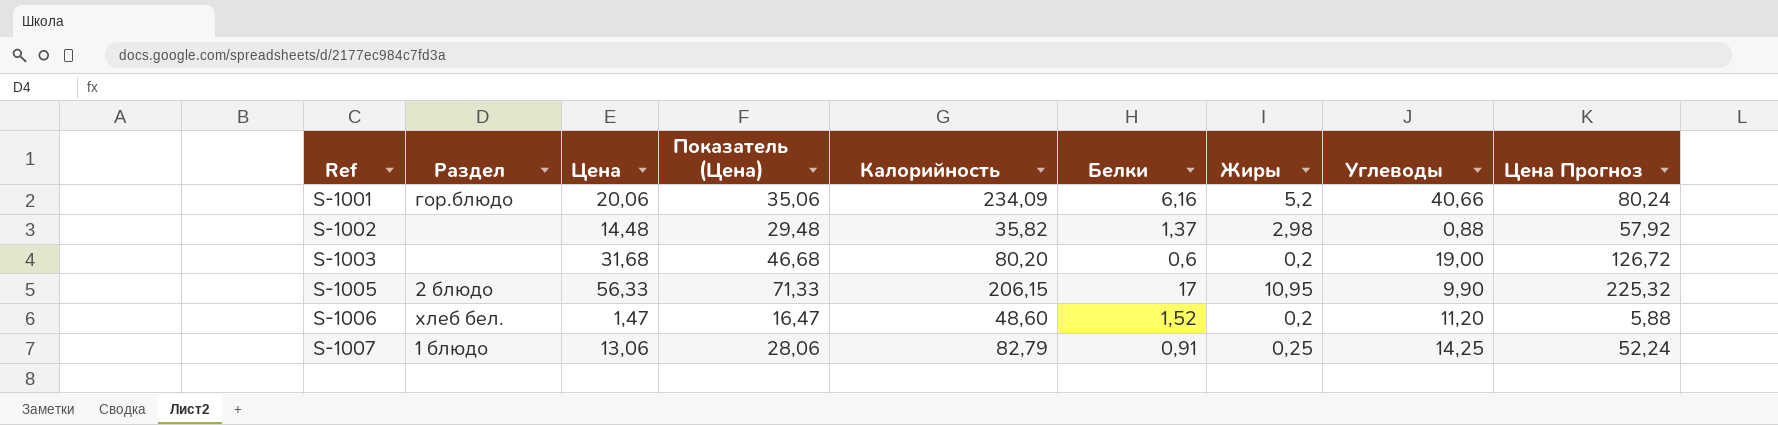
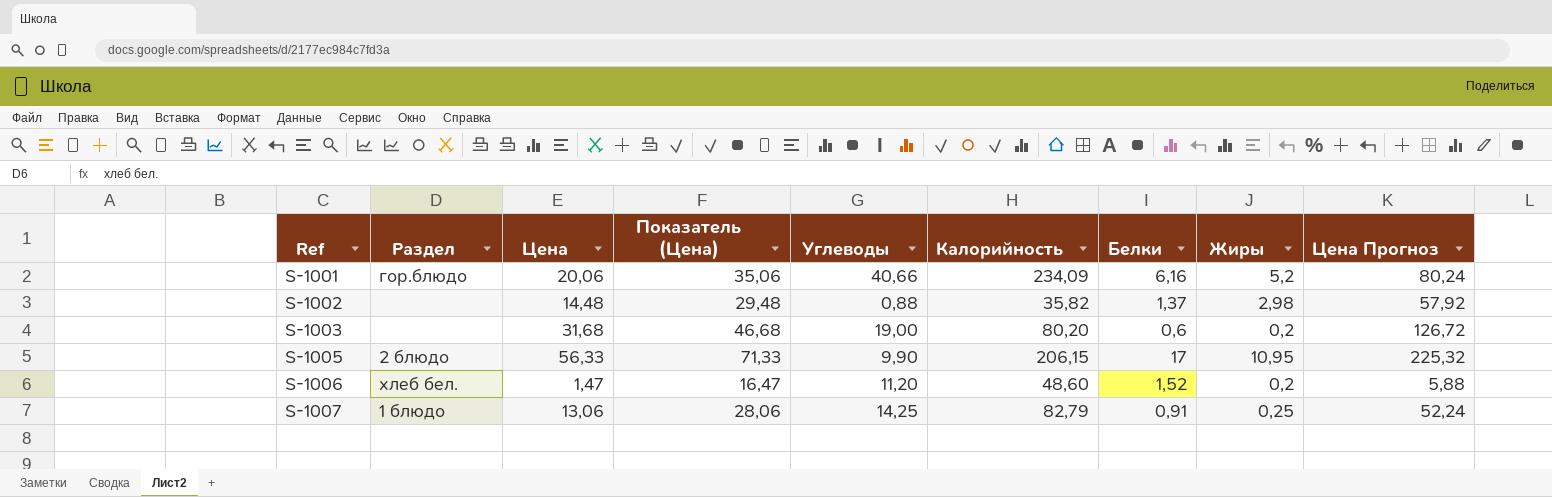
column Углеводы | position: 8 -> 5

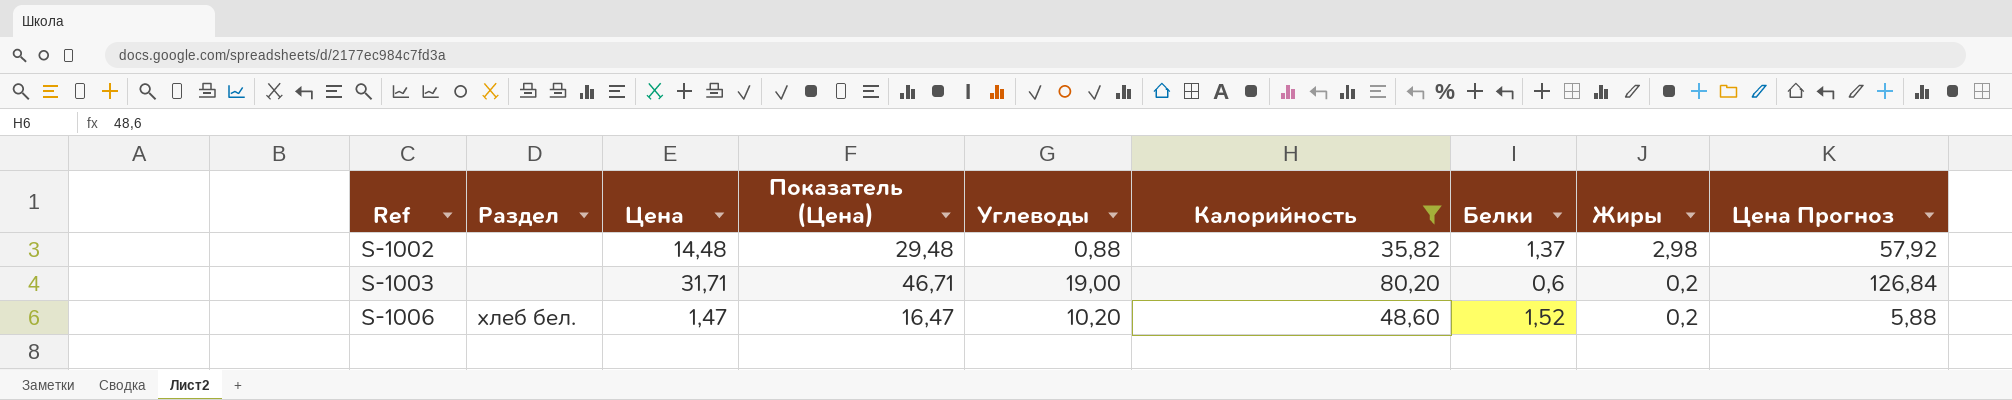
filter: none -> Калорийность <= 80,20
S-1003 | Цена: 31,68 -> 31,71
S-1003 | Показатель (Цена): 46,68 -> 46,71
S-1003 | Цена Прогноз: 126,72 -> 126,84
S-1006 | Углеводы: 11,20 -> 10,20

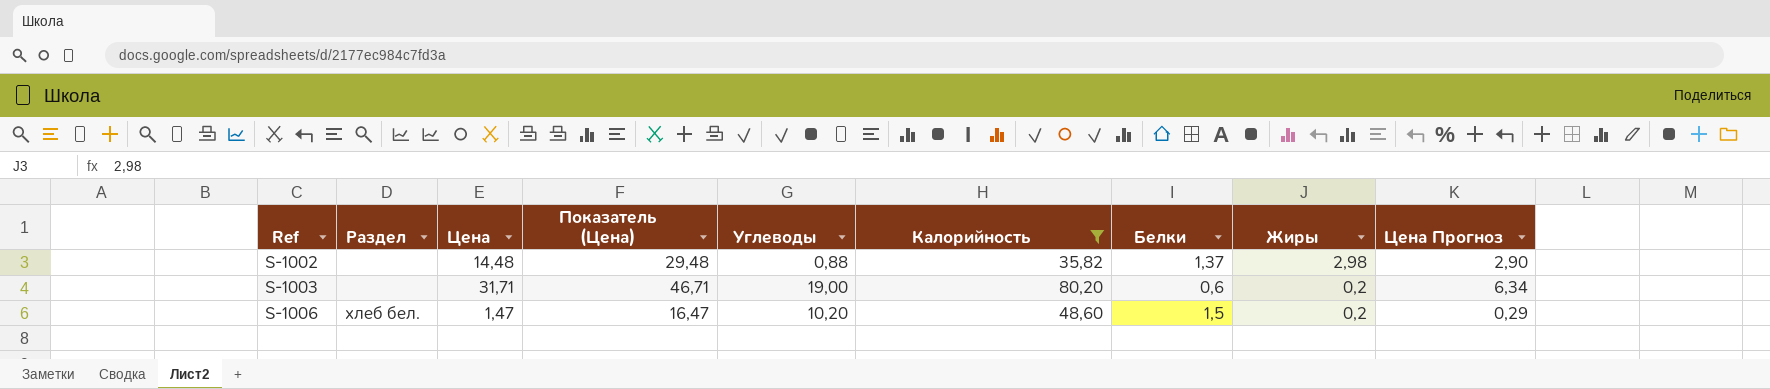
column Цена Прогноз | formula: [Цена] * 4 -> [Цена] * 0,2
S-1006 | Белки: 1,52 -> 1,5

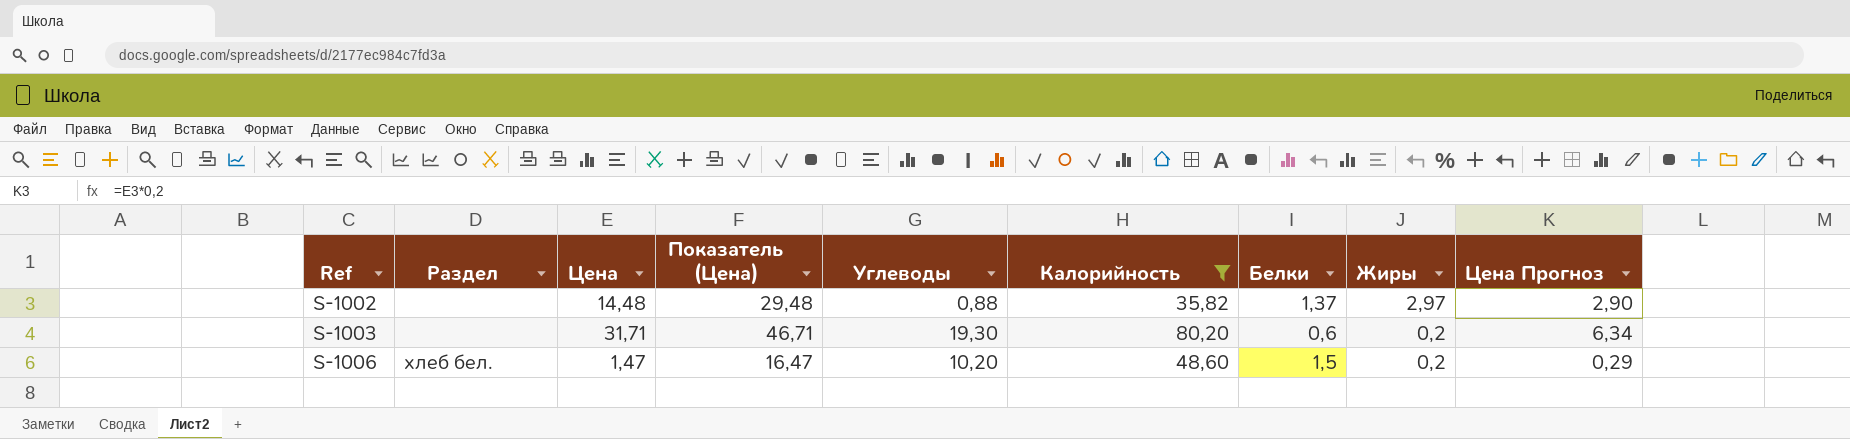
S-1002 | Жиры: 2,98 -> 2,97
S-1003 | Углеводы: 19,00 -> 19,30

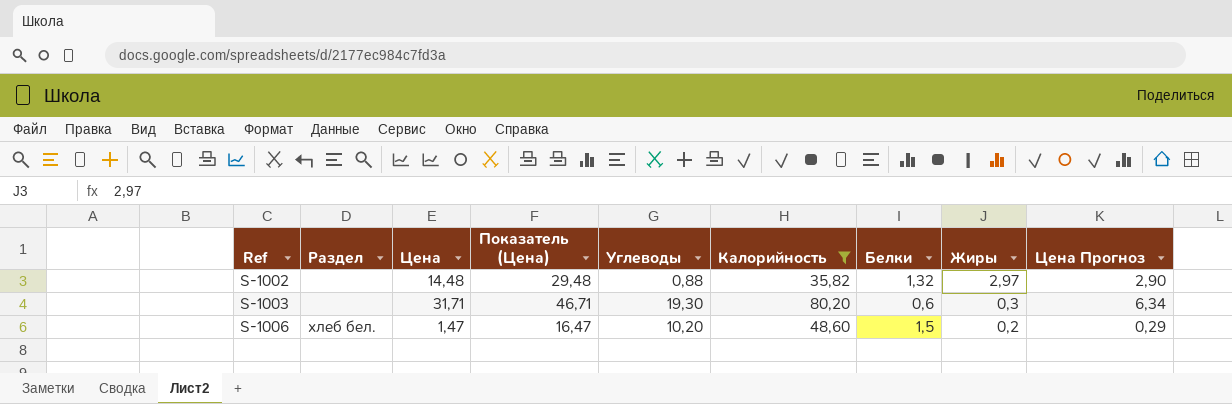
S-1002 | Белки: 1,37 -> 1,32
S-1003 | Жиры: 0,2 -> 0,3

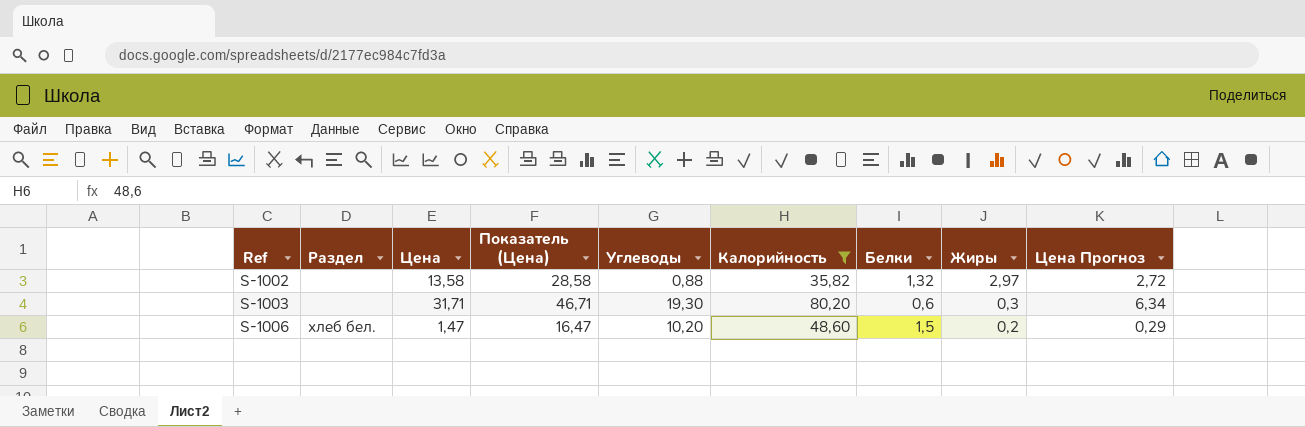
S-1002 | Цена: 14,48 -> 13,58
S-1002 | Показатель (Цена): 29,48 -> 28,58
S-1002 | Цена Прогноз: 2,90 -> 2,72

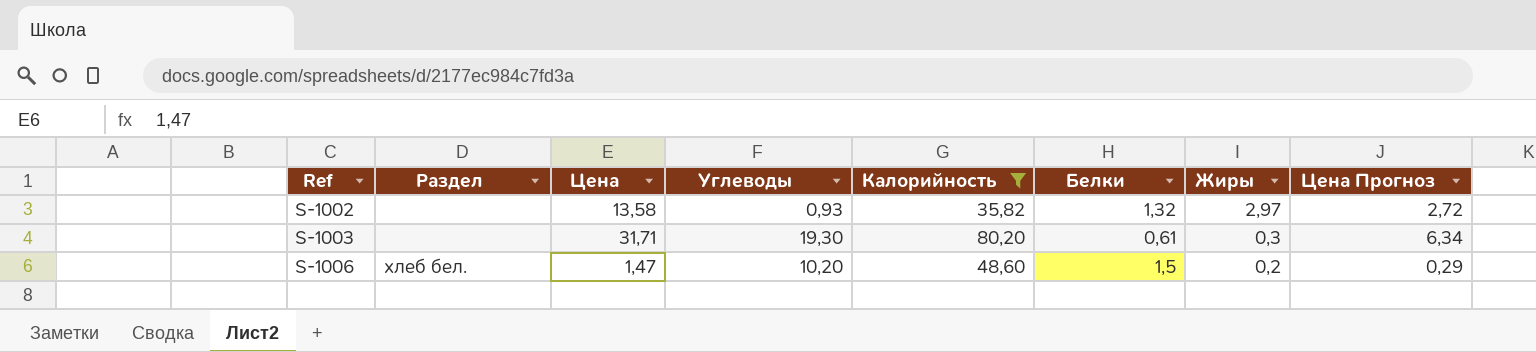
column Показатель (Цена) | formula: [Цена] + 15 -> none
S-1002 | Углеводы: 0,88 -> 0,93
S-1003 | Белки: 0,6 -> 0,61

